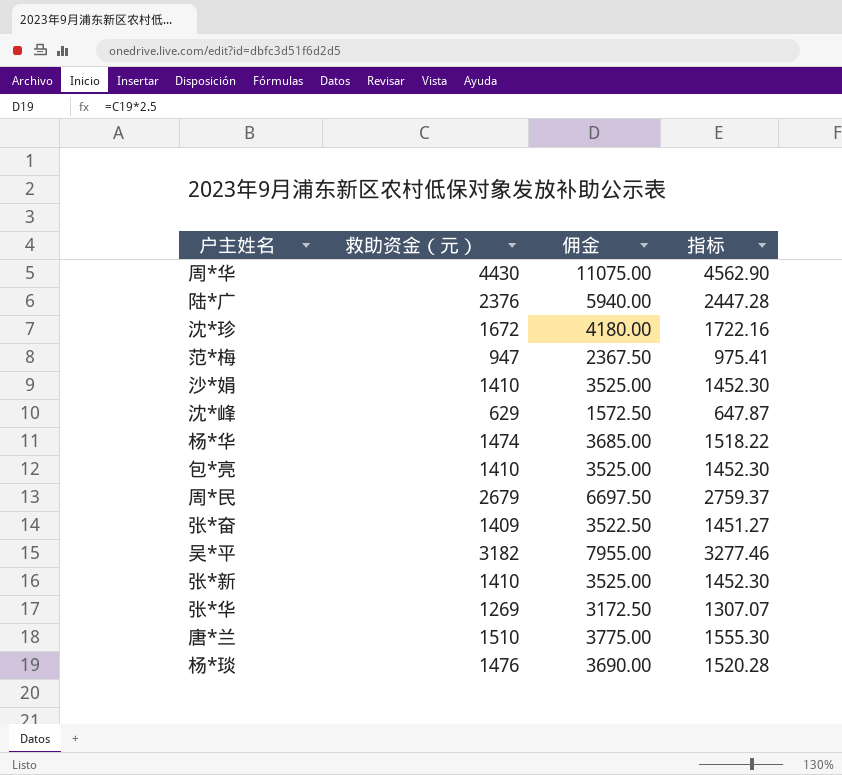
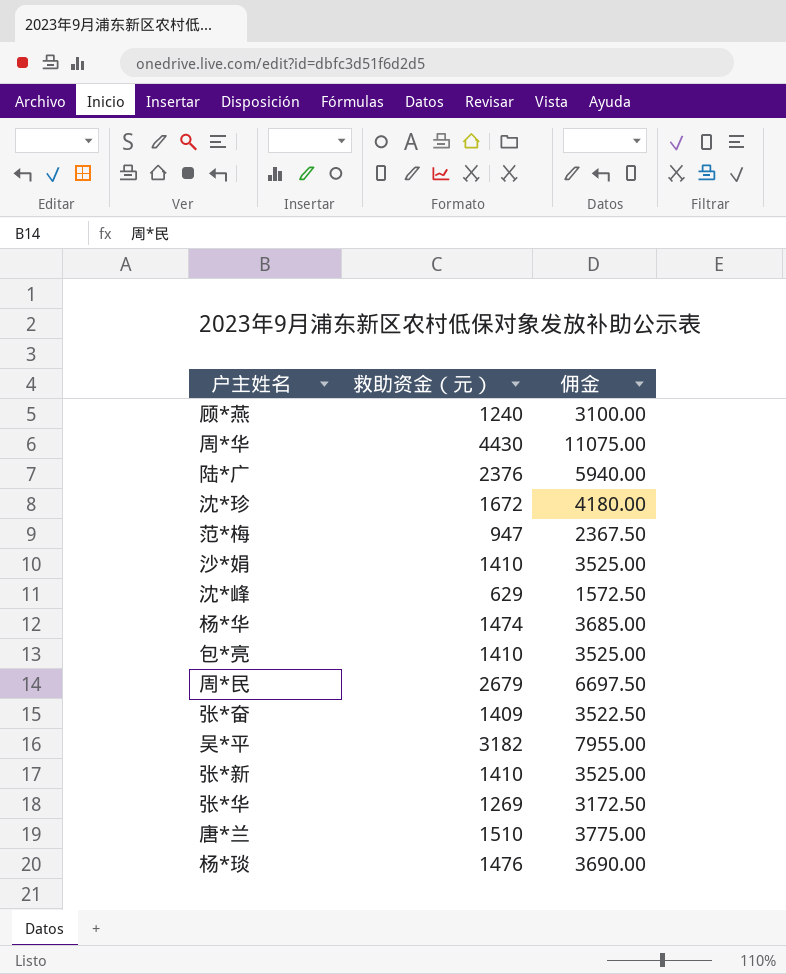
column 指标 | formula: [救助资金（元）] * 1.03 -> none
row 顾*燕: none -> 1240 | 3100.00

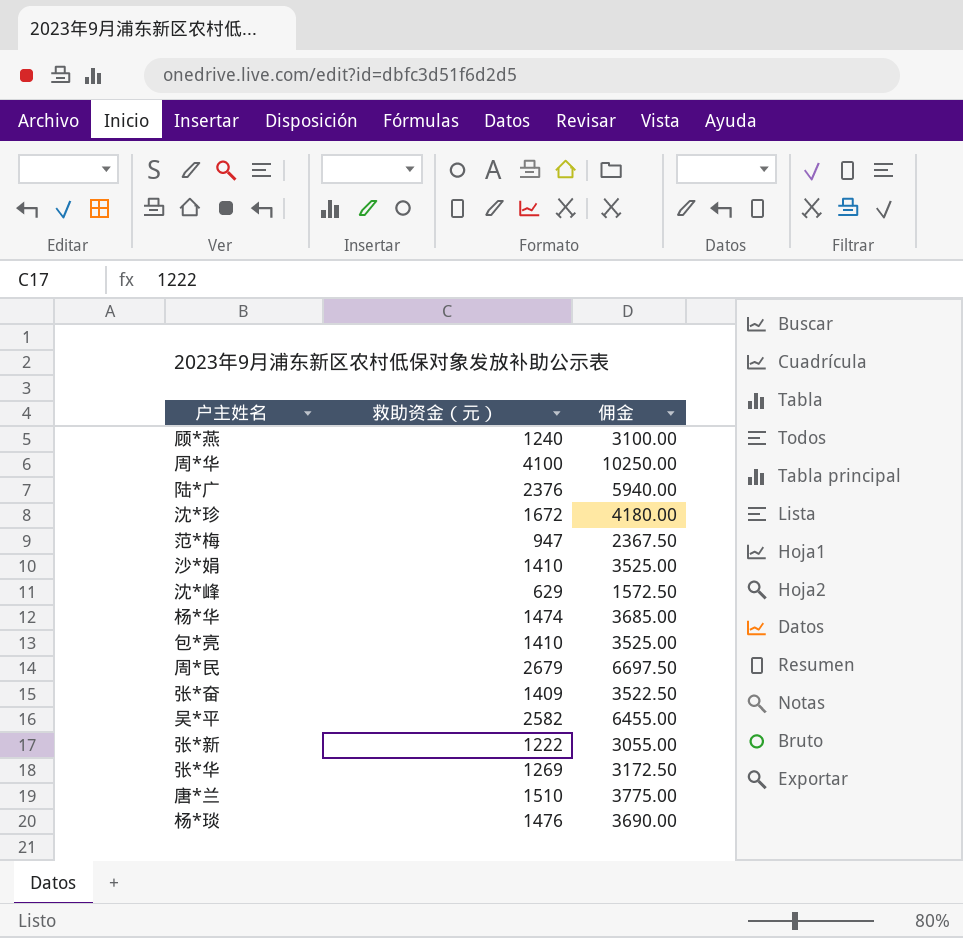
周*华 | 救助资金（元）: 4430 -> 4100
周*华 | 佣金: 11075.00 -> 10250.00
吴*平 | 救助资金（元）: 3182 -> 2582
吴*平 | 佣金: 7955.00 -> 6455.00
张*新 | 救助资金（元）: 1410 -> 1222
张*新 | 佣金: 3525.00 -> 3055.00

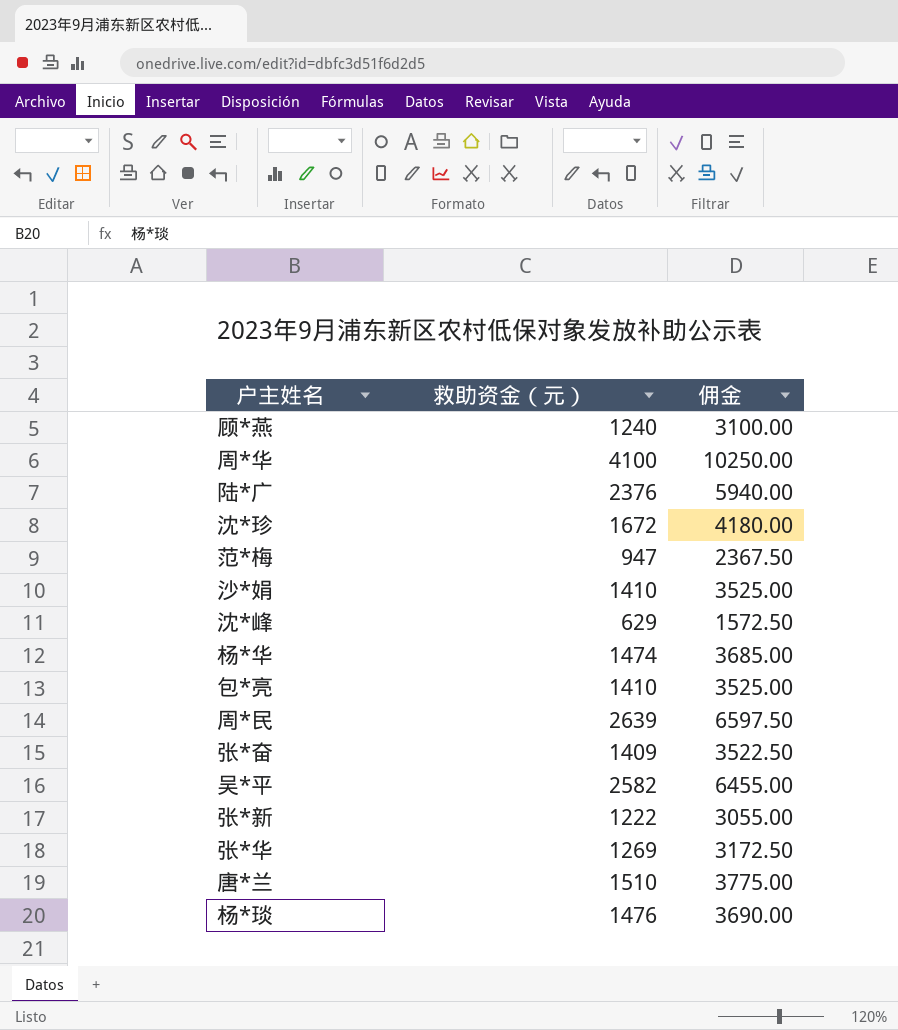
周*民 | 救助资金（元）: 2679 -> 2639
周*民 | 佣金: 6697.50 -> 6597.50

